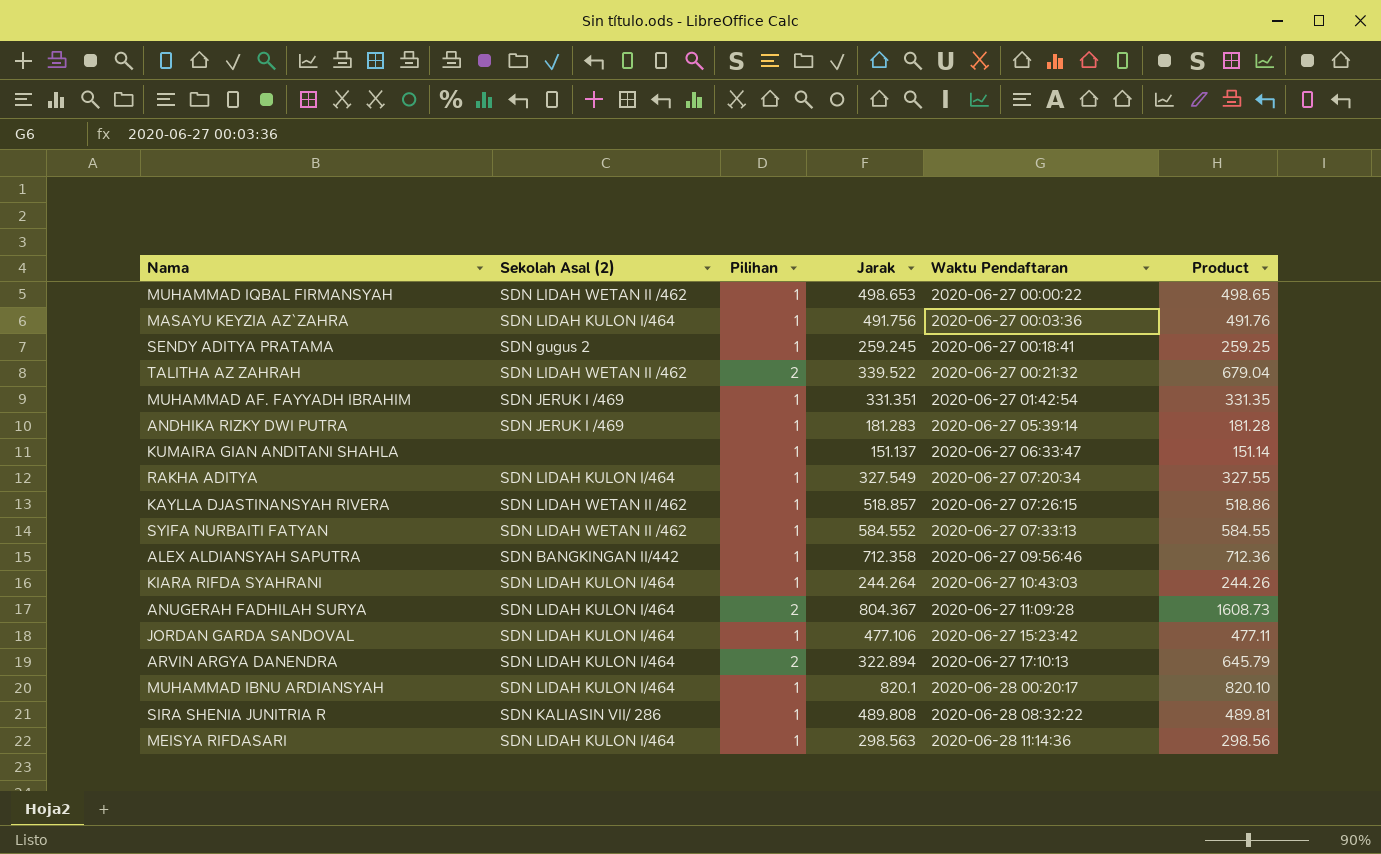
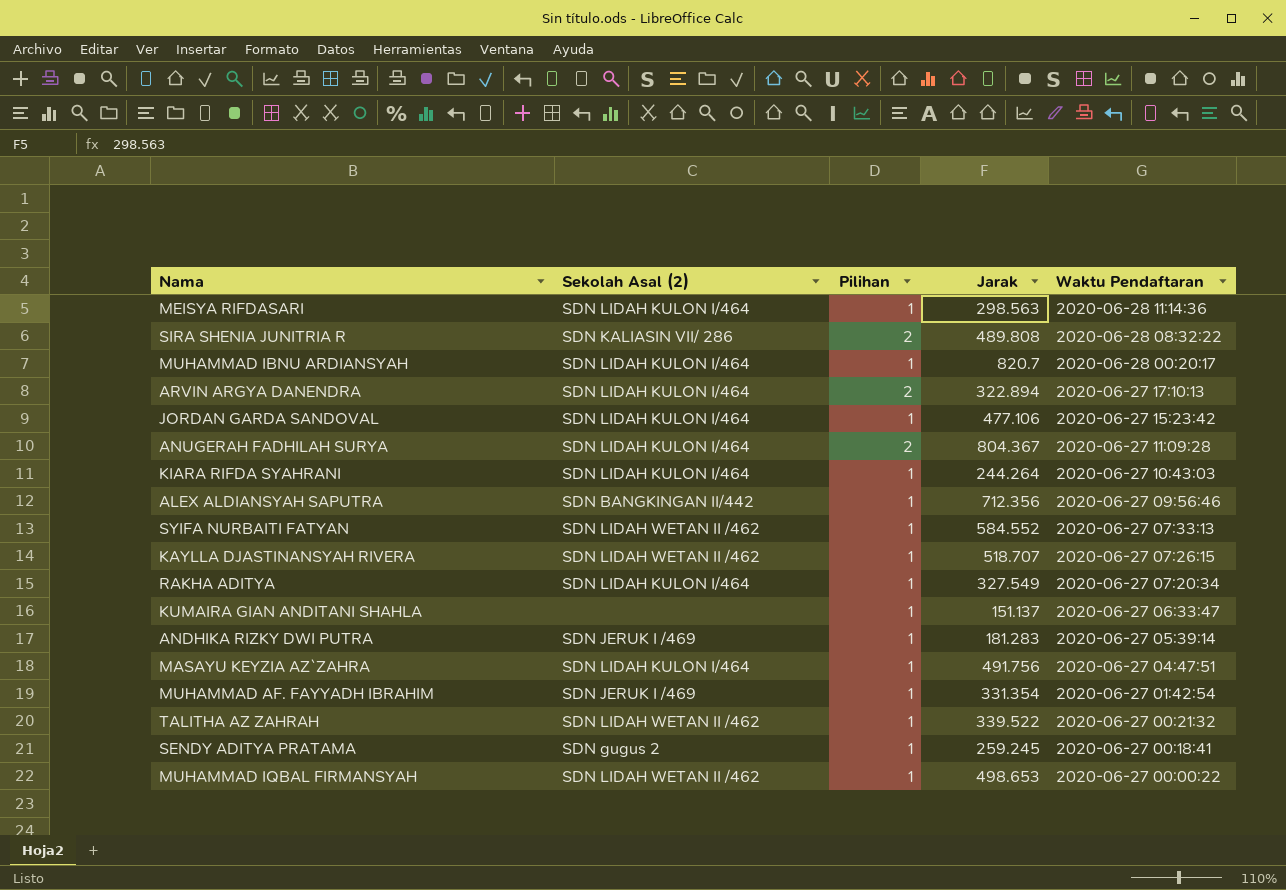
row order: Waktu Pendaftaran ascending -> Waktu Pendaftaran descending
column Product | formula: [Pilihan] * [Jarak] -> none
SIRA SHENIA JUNITRIA R | Pilihan: 1 -> 2
MUHAMMAD IBNU ARDIANSYAH | Jarak: 820.1 -> 820.7
ALEX ALDIANSYAH SAPUTRA | Jarak: 712.358 -> 712.356
KAYLLA DJASTINANSYAH RIVERA | Jarak: 518.857 -> 518.707
MASAYU KEYZIA AZ`ZAHRA | Waktu Pendaftaran: 2020-06-27 00:03:36 -> 2020-06-27 04:47:51
MUHAMMAD AF. FAYYADH IBRAHIM | Jarak: 331.351 -> 331.354
TALITHA AZ ZAHRAH | Pilihan: 2 -> 1

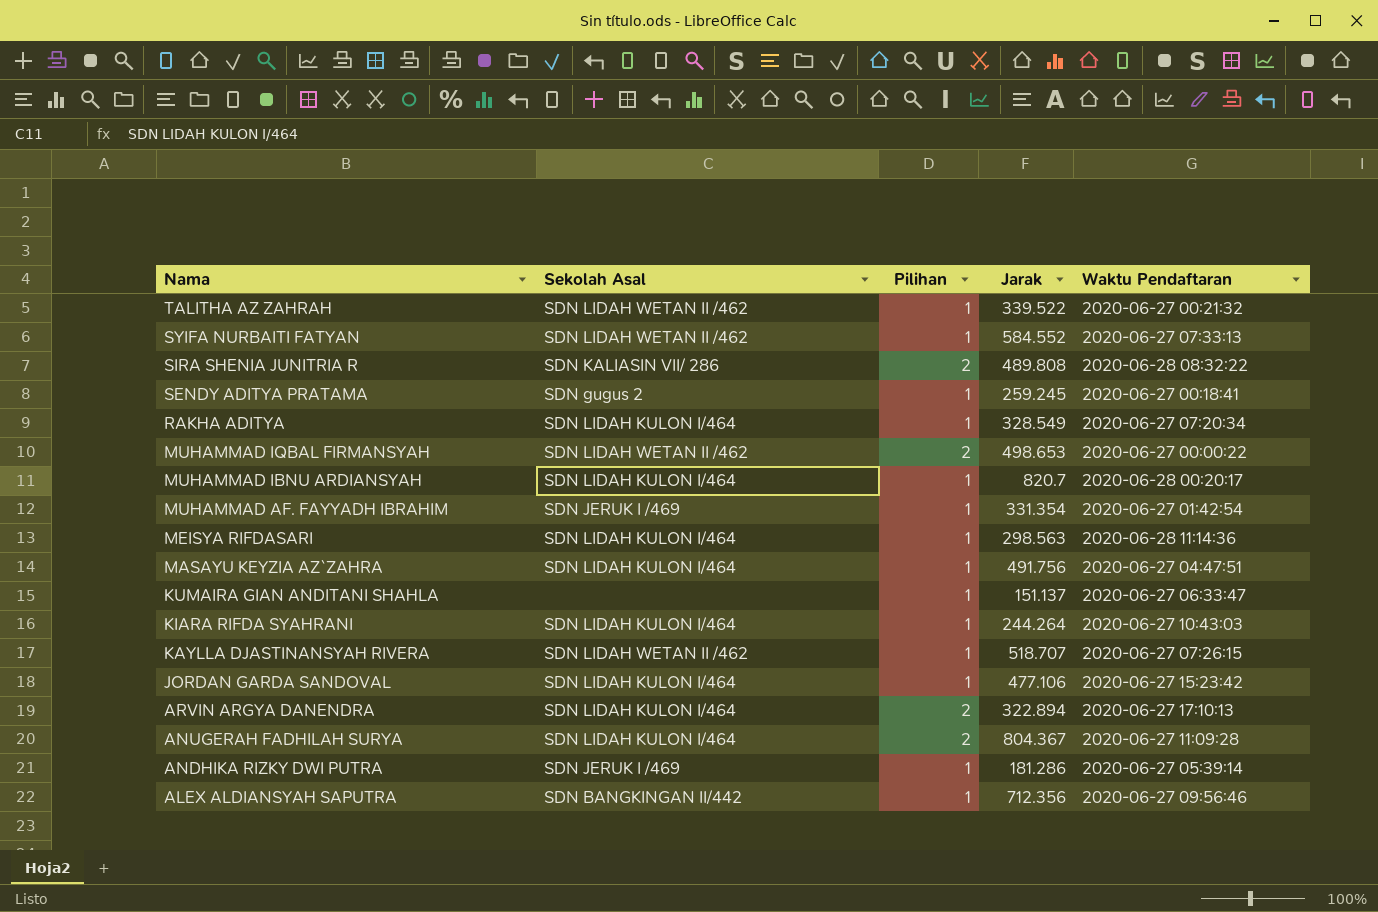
row order: Waktu Pendaftaran descending -> Nama descending
column name: Sekolah Asal (2) -> Sekolah Asal
RAKHA ADITYA | Jarak: 327.549 -> 328.549
MUHAMMAD IQBAL FIRMANSYAH | Pilihan: 1 -> 2
ANDHIKA RIZKY DWI PUTRA | Jarak: 181.283 -> 181.286

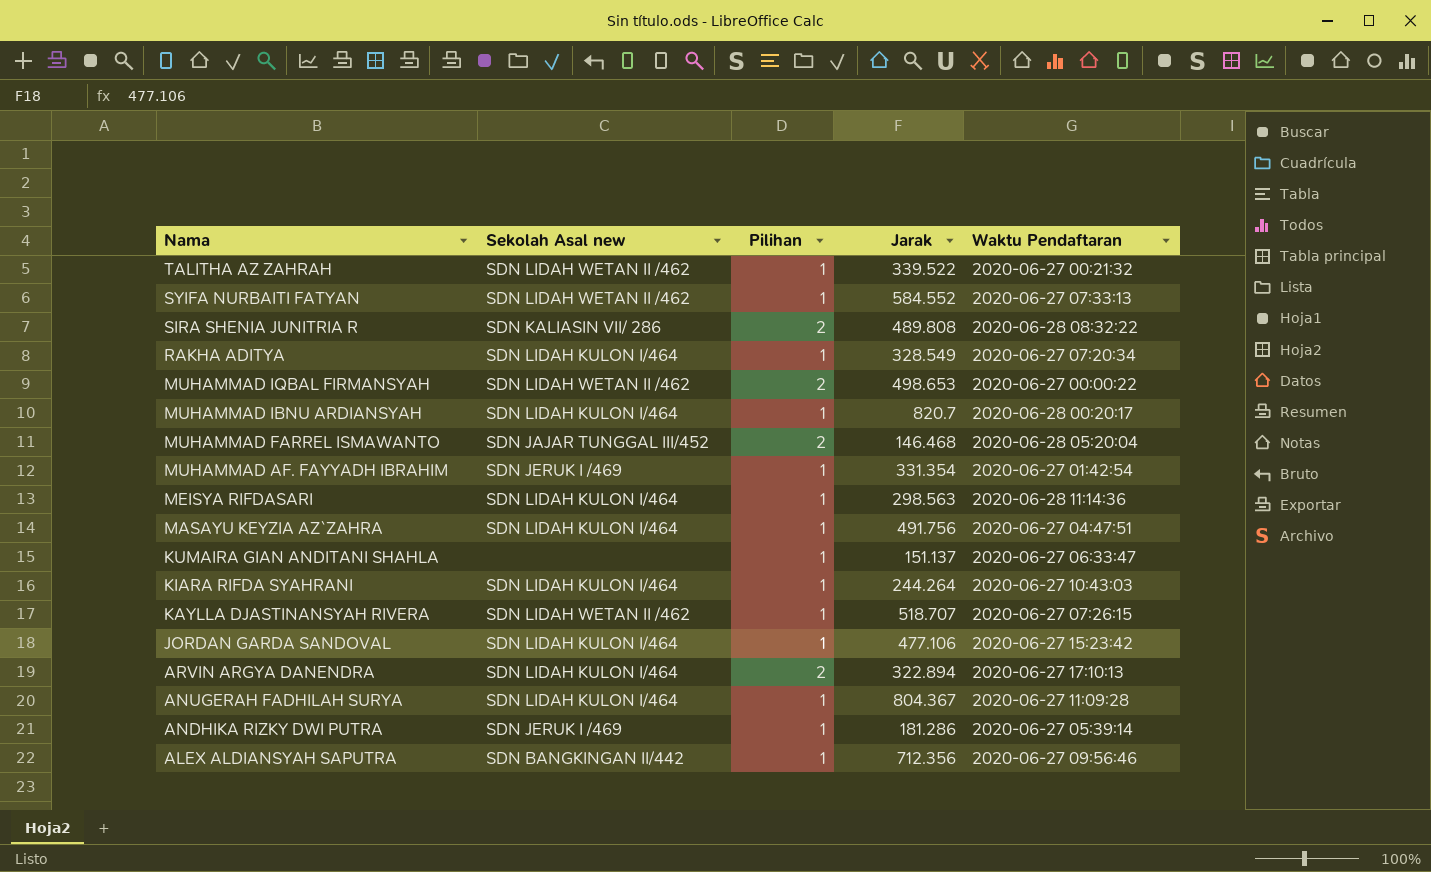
column name: Sekolah Asal -> Sekolah Asal new
row SENDY ADITYA PRATAMA: SDN gugus 2 | 1 | 259.245 | 2020-06-27 00:18:41 -> none
row MUHAMMAD FARREL ISMAWANTO: none -> SDN JAJAR TUNGGAL III/452 | 2 | 146.468 | 2020-06-28 05:20:04
ANUGERAH FADHILAH SURYA | Pilihan: 2 -> 1

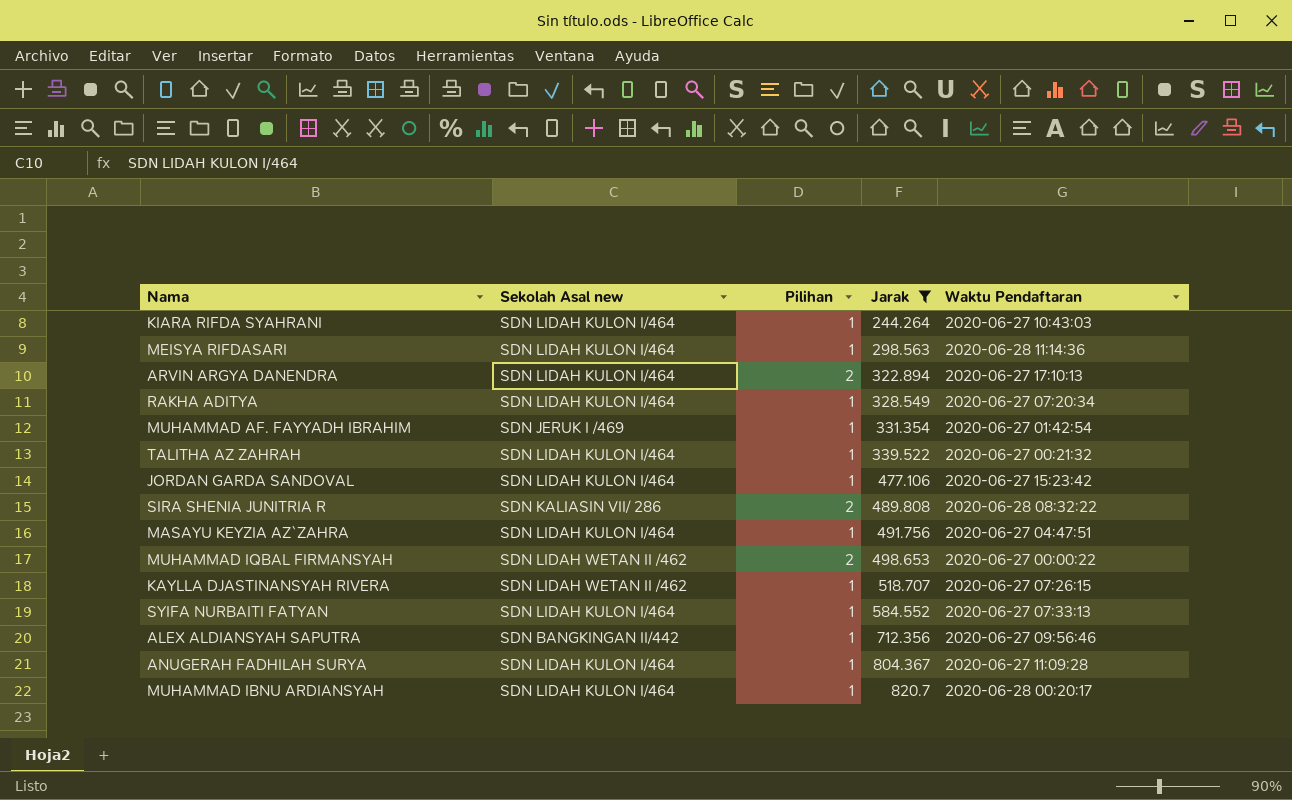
filter: none -> Jarak >= 244.264
row order: Nama descending -> Jarak ascending
TALITHA AZ ZAHRAH | Sekolah Asal new: SDN LIDAH WETAN II /462 -> SDN LIDAH KULON I/464
SYIFA NURBAITI FATYAN | Sekolah Asal new: SDN LIDAH WETAN II /462 -> SDN LIDAH KULON I/464

